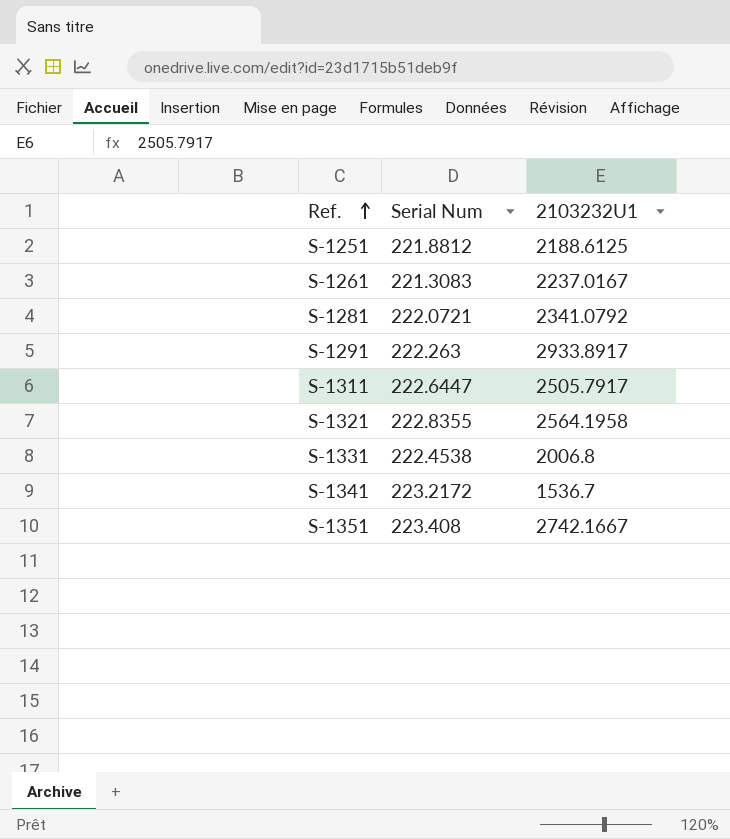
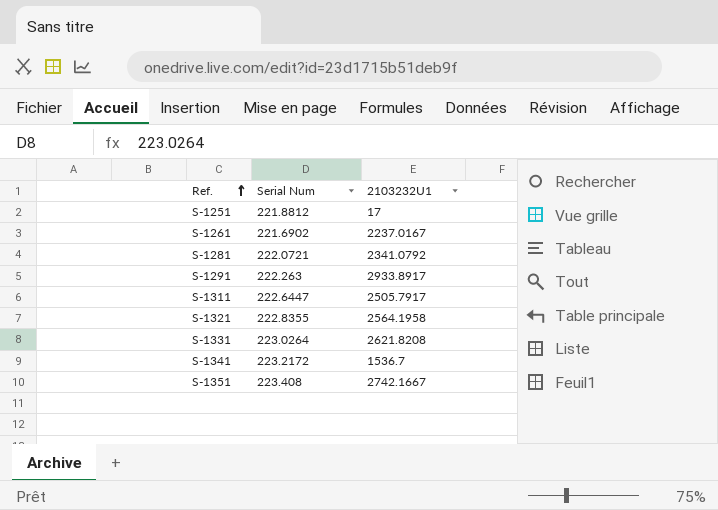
S-1251 | 2103232U1: 2188.6125 -> 17
S-1261 | Serial Num: 221.3083 -> 221.6902
S-1331 | Serial Num: 222.4538 -> 223.0264
S-1331 | 2103232U1: 2006.8 -> 2621.8208

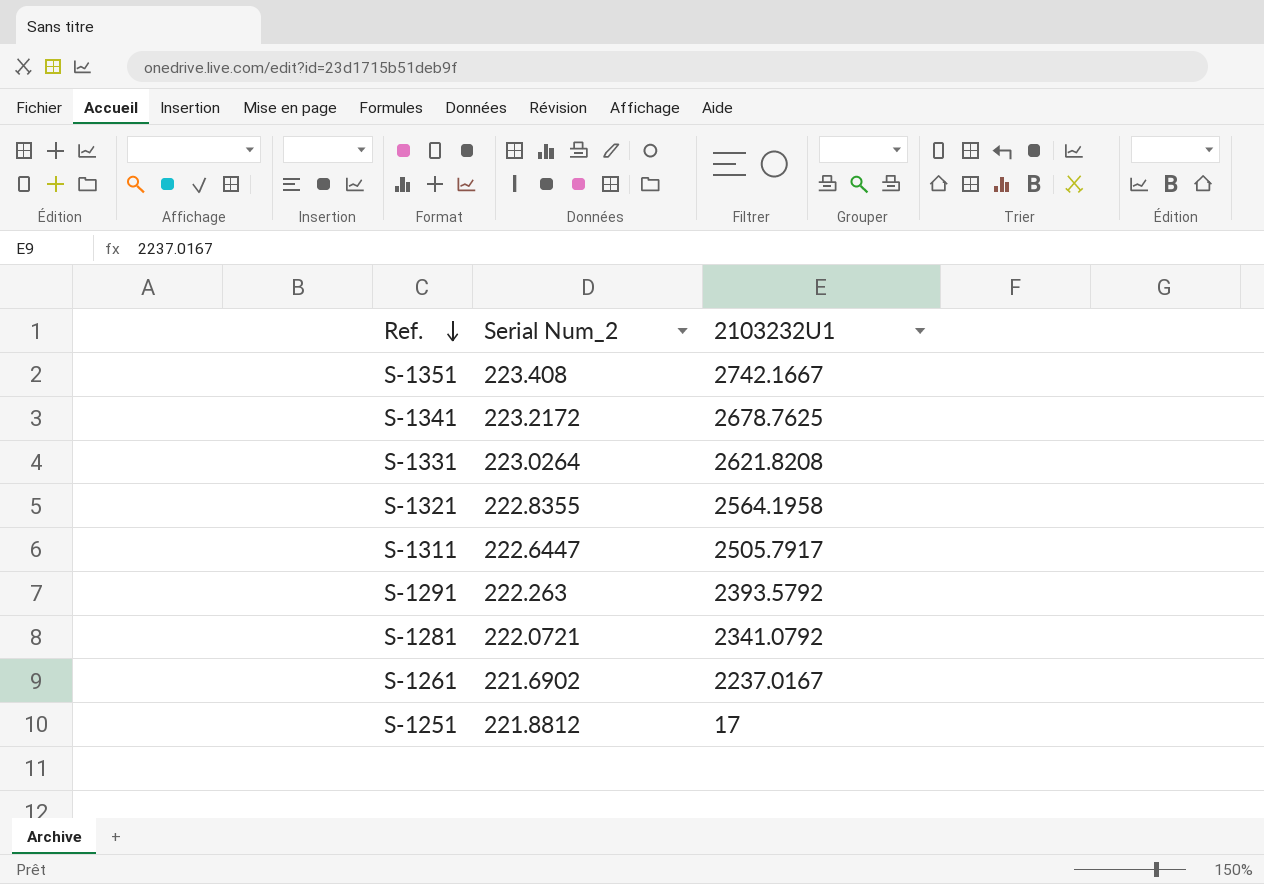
row order: Ref. ascending -> Ref. descending
column name: Serial Num -> Serial Num_2
S-1341 | 2103232U1: 1536.7 -> 2678.7625
S-1291 | 2103232U1: 2933.8917 -> 2393.5792

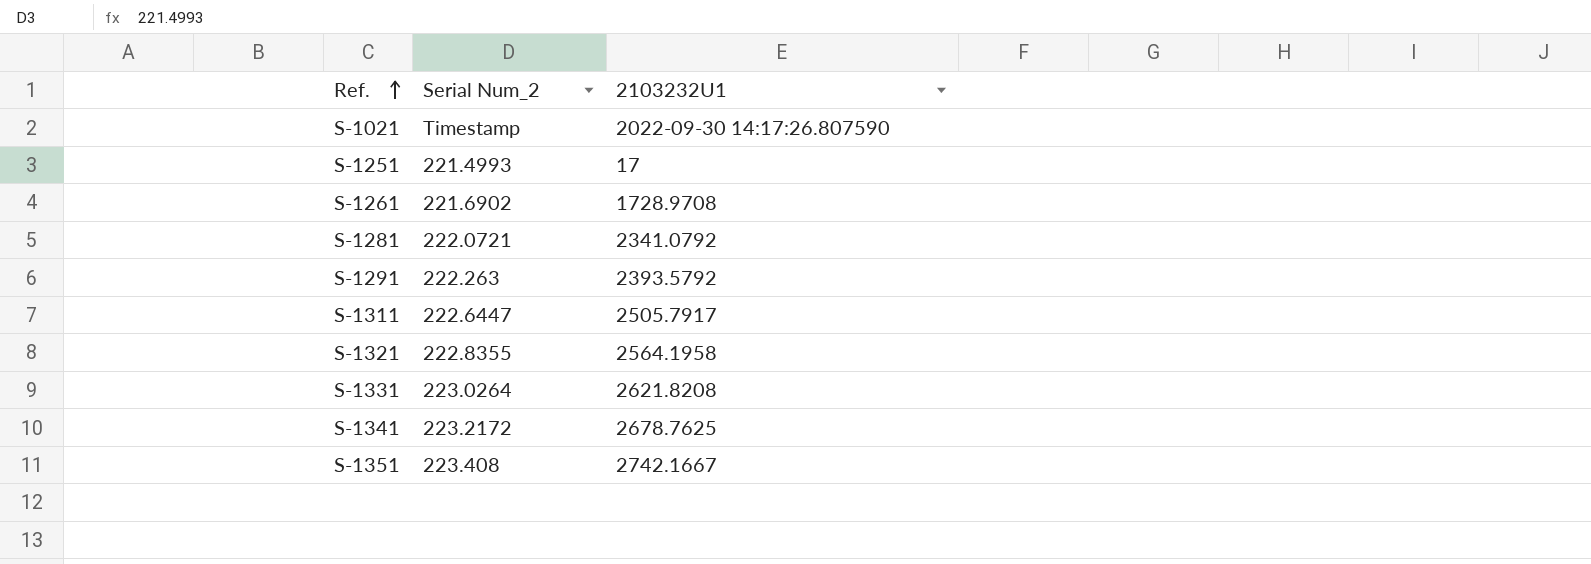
row order: Ref. descending -> Ref. ascending
row S-1021: none -> Timestamp | 2022-09-30 14:17:26.807590
S-1251 | Serial Num_2: 221.8812 -> 221.4993
S-1261 | 2103232U1: 2237.0167 -> 1728.9708

